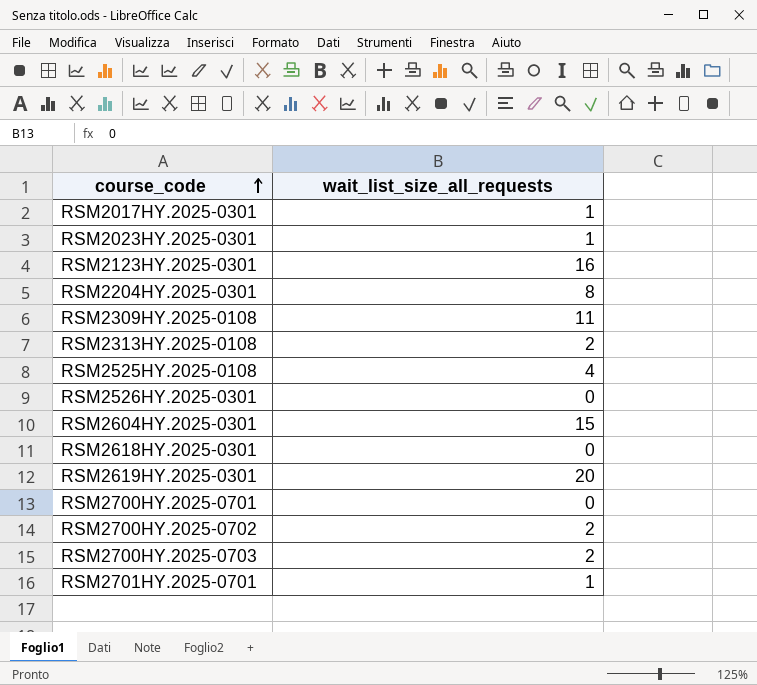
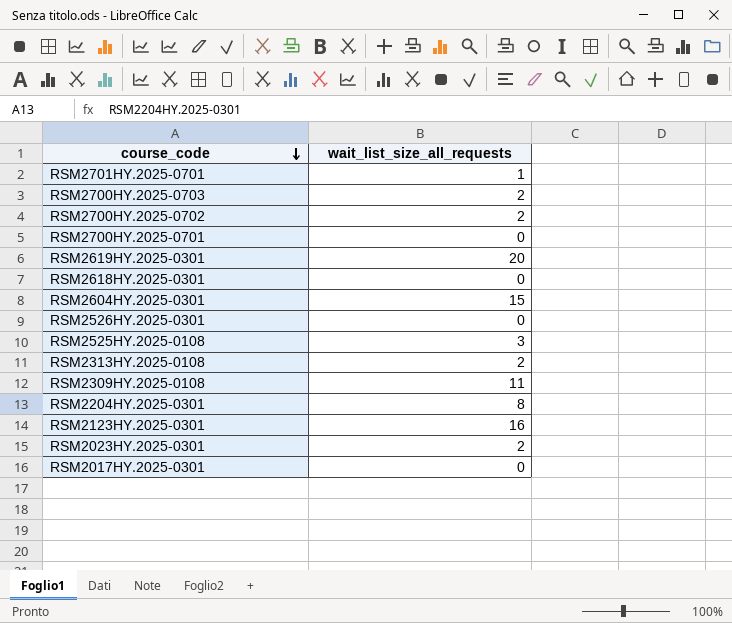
row order: course_code ascending -> course_code descending
RSM2525HY.2025-0108 | wait_list_size_all_requests: 4 -> 3
RSM2023HY.2025-0301 | wait_list_size_all_requests: 1 -> 2
RSM2017HY.2025-0301 | wait_list_size_all_requests: 1 -> 0

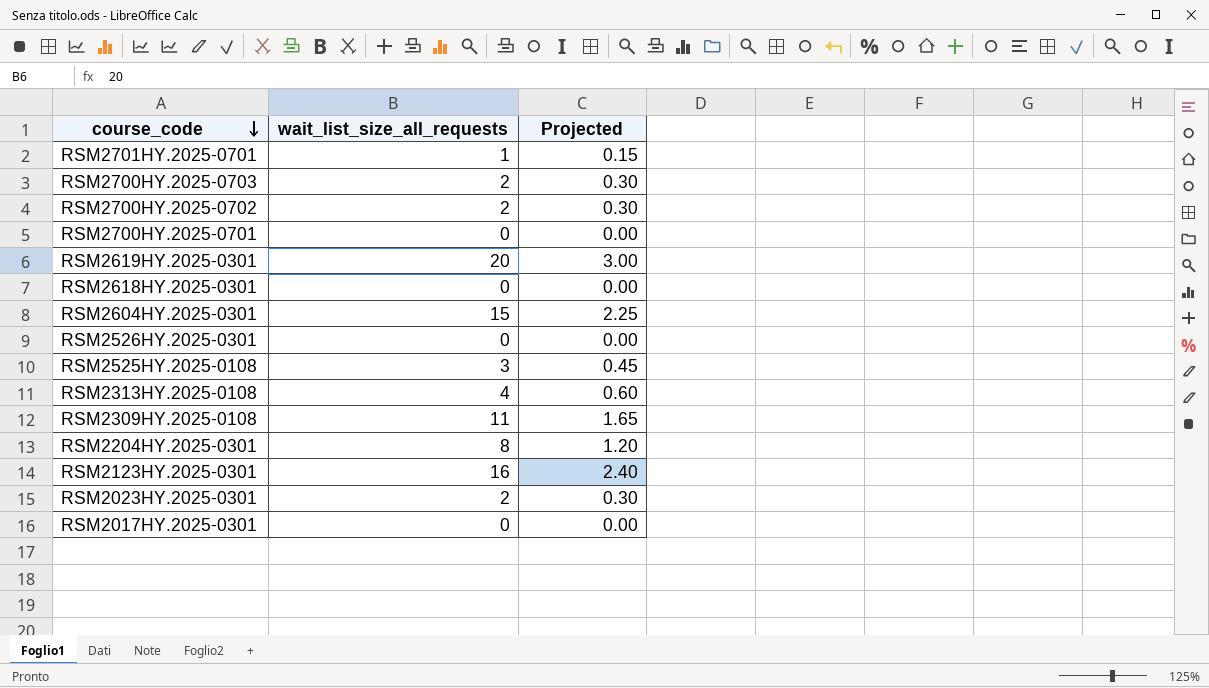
column Projected | formula: none -> [wait_list_size_all_requests] * 0.15
RSM2313HY.2025-0108 | wait_list_size_all_requests: 2 -> 4

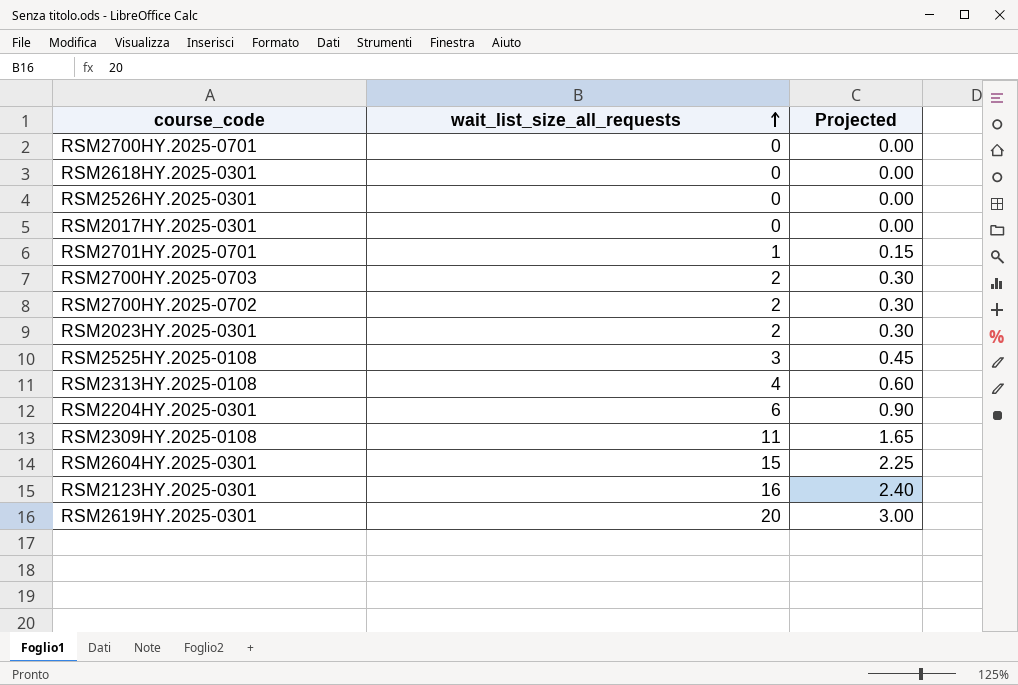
row order: course_code descending -> wait_list_size_all_requests ascending
RSM2204HY.2025-0301 | wait_list_size_all_requests: 8 -> 6
RSM2204HY.2025-0301 | Projected: 1.20 -> 0.90

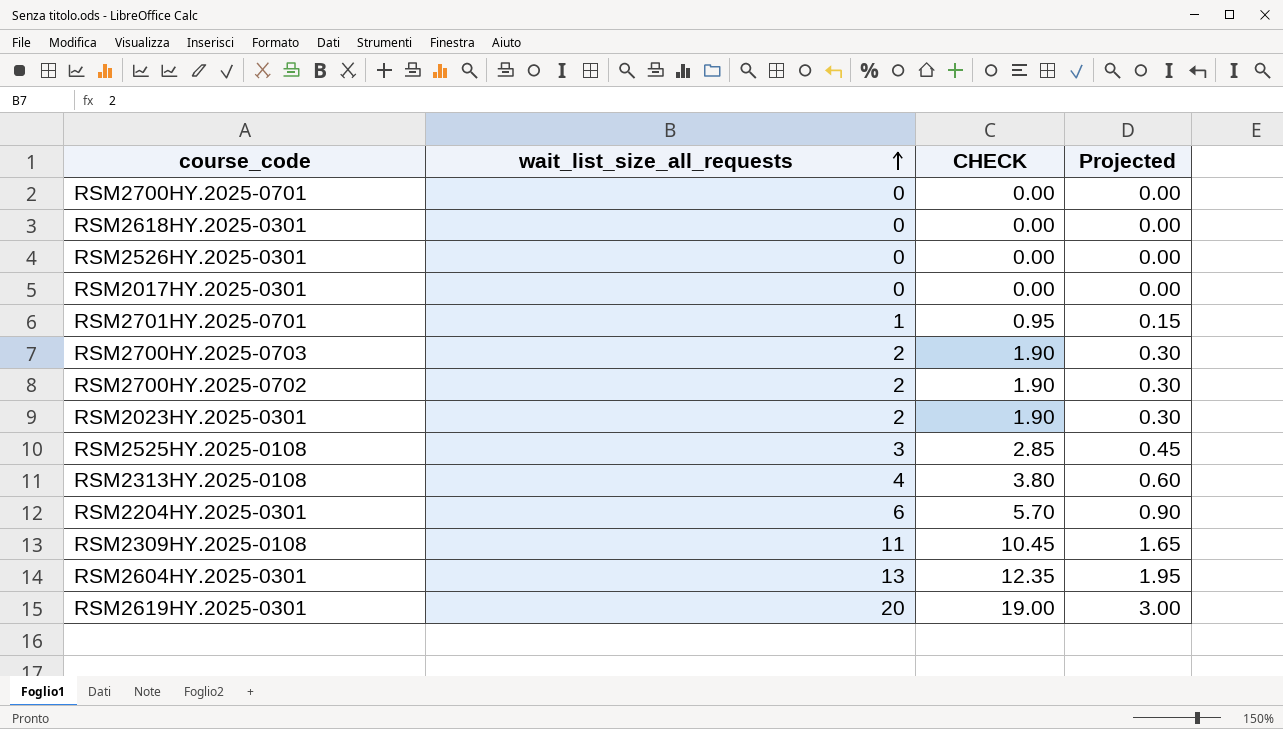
column CHECK | formula: none -> [wait_list_size_all_requests] * 0.95
row RSM2123HY.2025-0301: 16 | 2.40 -> none
RSM2604HY.2025-0301 | wait_list_size_all_requests: 15 -> 13
RSM2604HY.2025-0301 | Projected: 2.25 -> 1.95

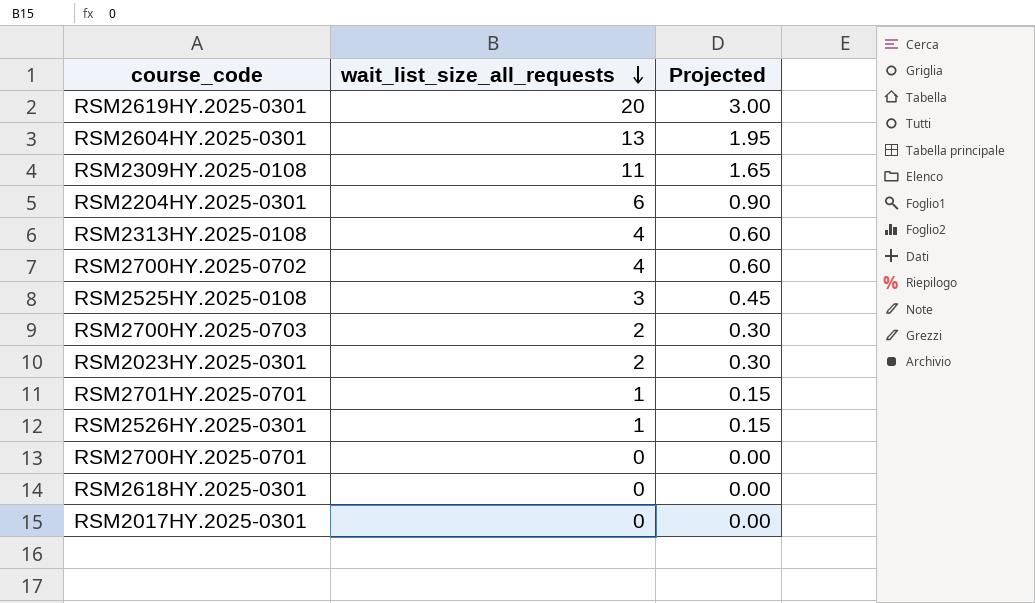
row order: wait_list_size_all_requests ascending -> wait_list_size_all_requests descending
column CHECK | formula: [wait_list_size_all_requests] * 0.95 -> none
RSM2700HY.2025-0702 | wait_list_size_all_requests: 2 -> 4
RSM2700HY.2025-0702 | Projected: 0.30 -> 0.60
RSM2526HY.2025-0301 | wait_list_size_all_requests: 0 -> 1
RSM2526HY.2025-0301 | Projected: 0.00 -> 0.15

